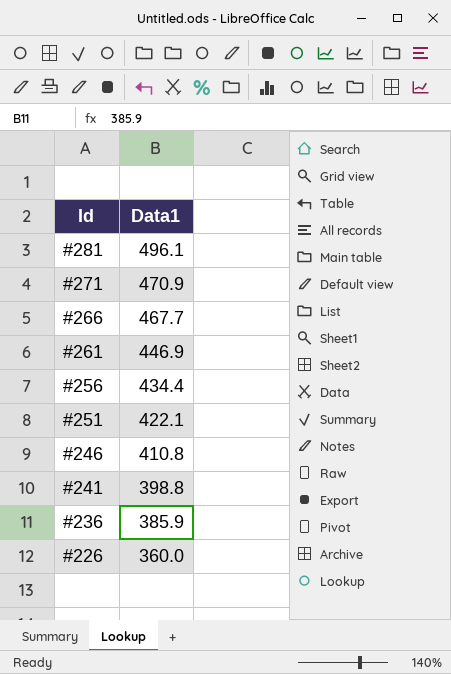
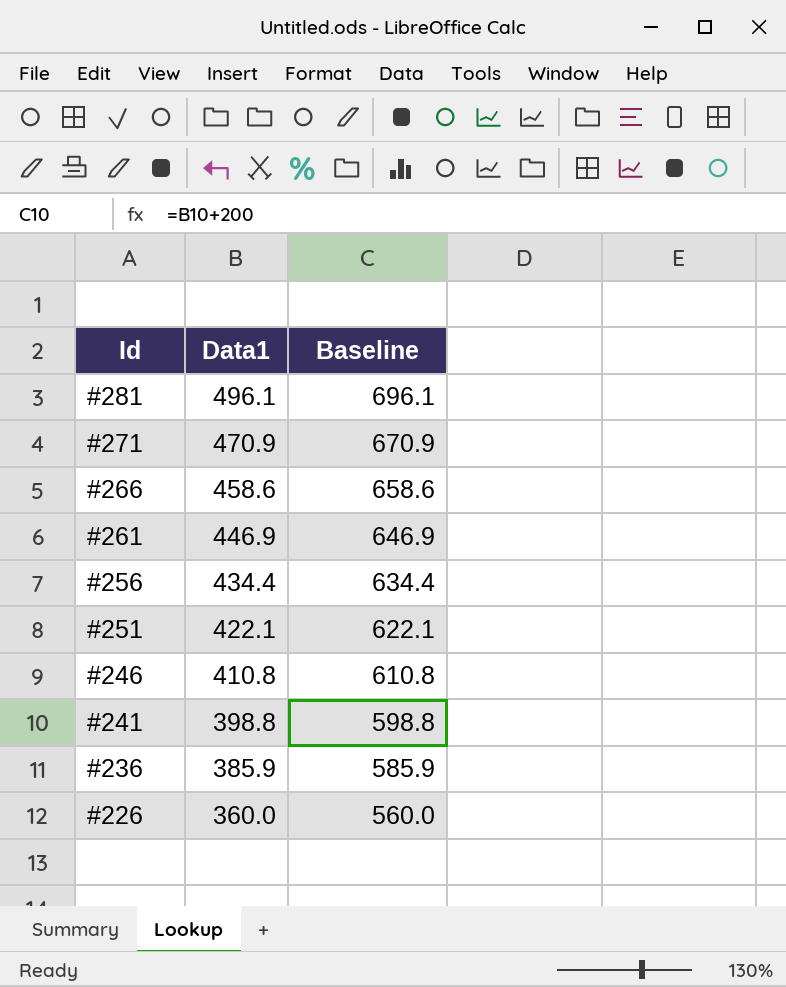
column Baseline | formula: none -> [Data1] + 200
#266 | Data1: 467.7 -> 458.6

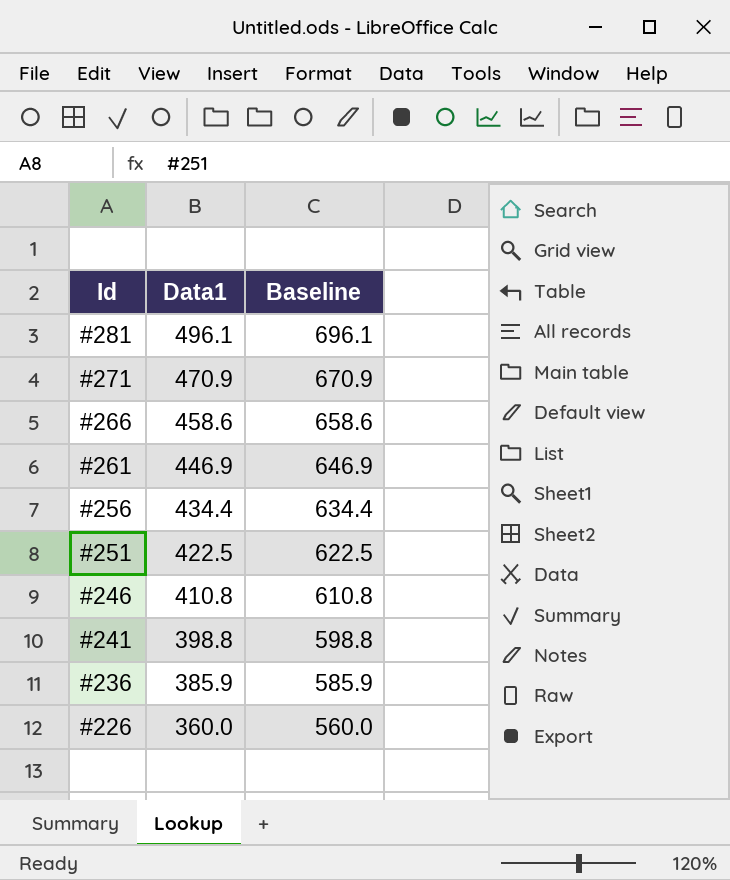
#251 | Data1: 422.1 -> 422.5
#251 | Baseline: 622.1 -> 622.5

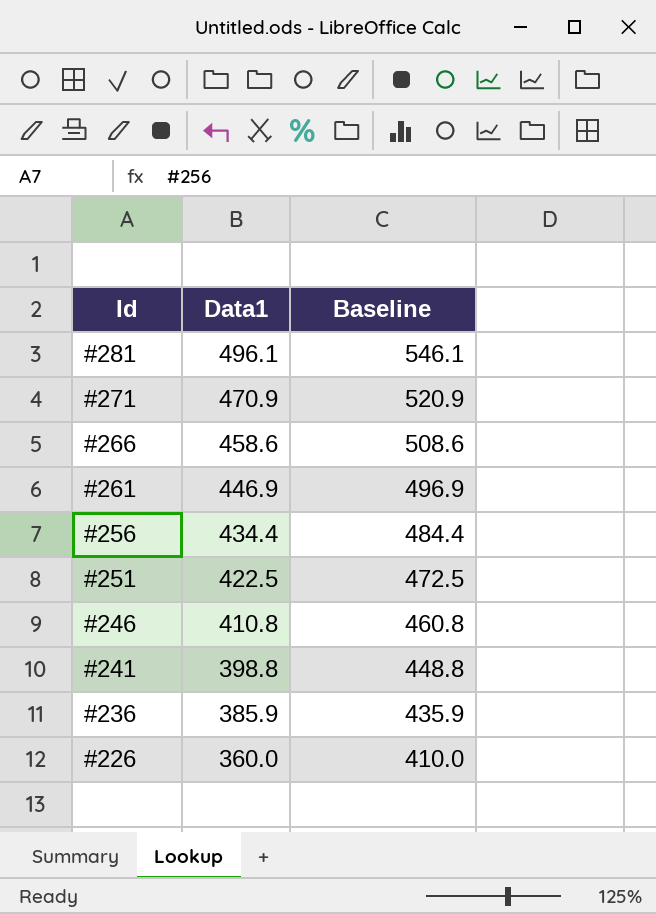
column Baseline | formula: [Data1] + 200 -> [Data1] + 50

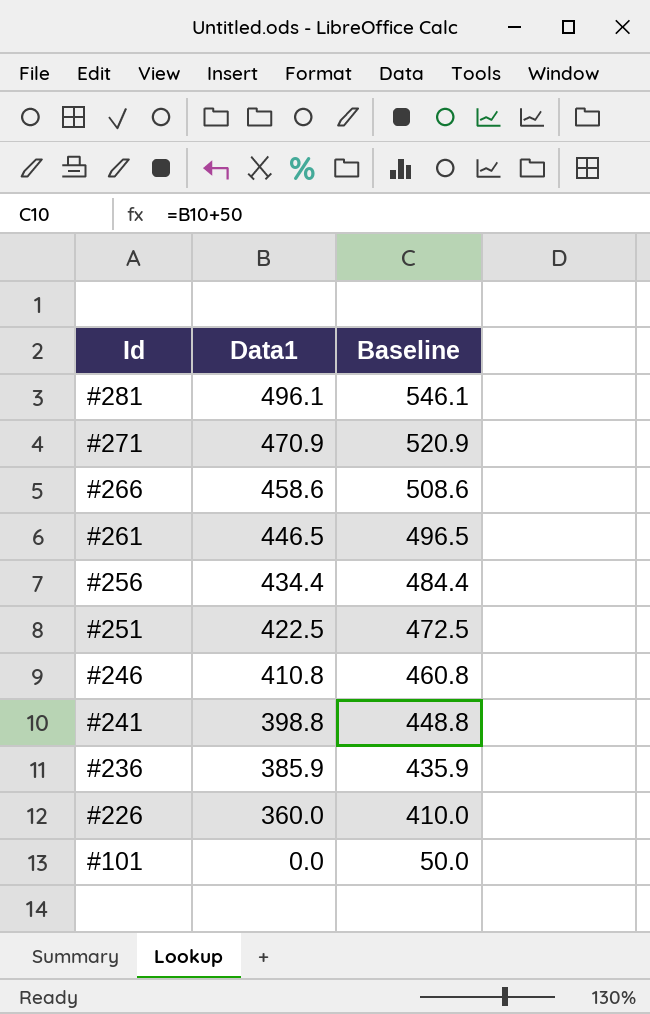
#261 | Data1: 446.9 -> 446.5
#261 | Baseline: 496.9 -> 496.5
row #101: none -> 0.0 | 50.0

